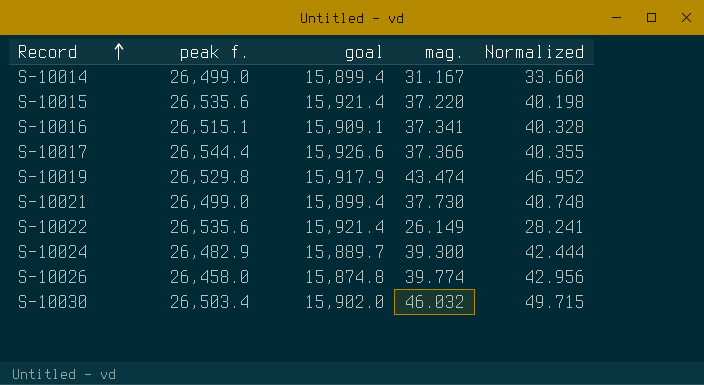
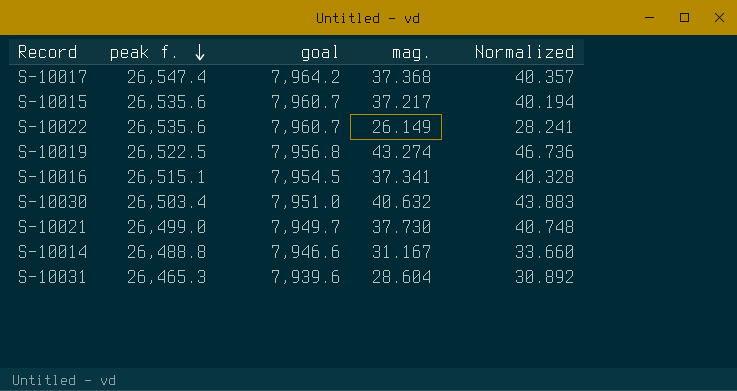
row order: Record ascending -> peak f. descending
column goal | formula: [peak f.] * 0.6 -> [peak f.] * 0.3
row S-10024: 26,482.9 | 15,889.7 | 39.300 | 42.444 -> none
row S-10026: 26,458.0 | 15,874.8 | 39.774 | 42.956 -> none
S-10017 | peak f.: 26,544.4 -> 26,547.4
S-10017 | mag.: 37.366 -> 37.368
S-10017 | Normalized: 40.355 -> 40.357
S-10015 | mag.: 37.220 -> 37.217
S-10015 | Normalized: 40.198 -> 40.194
S-10019 | peak f.: 26,529.8 -> 26,522.5
S-10019 | mag.: 43.474 -> 43.274
S-10019 | Normalized: 46.952 -> 46.736
S-10030 | mag.: 46.032 -> 40.632
S-10030 | Normalized: 49.715 -> 43.883
S-10014 | peak f.: 26,499.0 -> 26,488.8
row S-10031: none -> 26,465.3 | 7,939.6 | 28.604 | 30.892

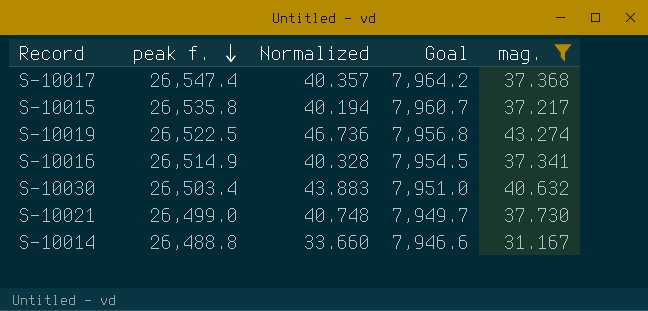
filter: none -> mag. >= 31.167
column Normalized | position: 5 -> 3
column name: goal -> Goal
S-10015 | peak f.: 26,535.6 -> 26,535.8
S-10016 | peak f.: 26,515.1 -> 26,514.9

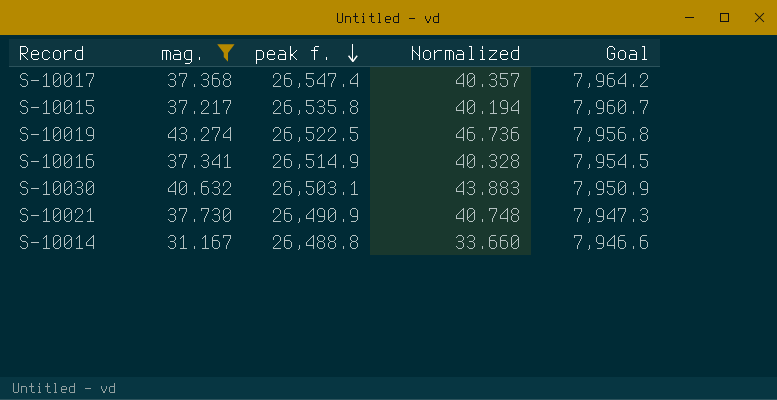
column mag. | position: 5 -> 2
S-10030 | peak f.: 26,503.4 -> 26,503.1
S-10030 | Goal: 7,951.0 -> 7,950.9
S-10021 | peak f.: 26,499.0 -> 26,490.9
S-10021 | Goal: 7,949.7 -> 7,947.3

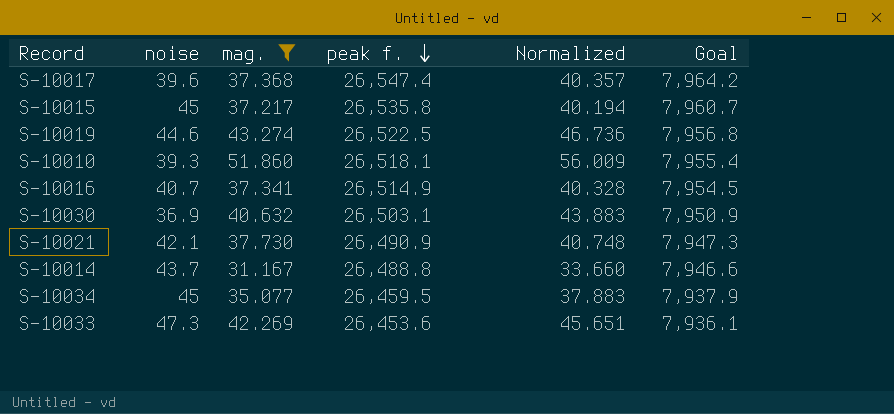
column noise | position: none -> 2
row S-10010: none -> 39.3 | 51.860 | 26,518.1 | 56.009 | 7,955.4
row S-10034: none -> 45 | 35.077 | 26,459.5 | 37.883 | 7,937.9
row S-10033: none -> 47.3 | 42.269 | 26,453.6 | 45.651 | 7,936.1

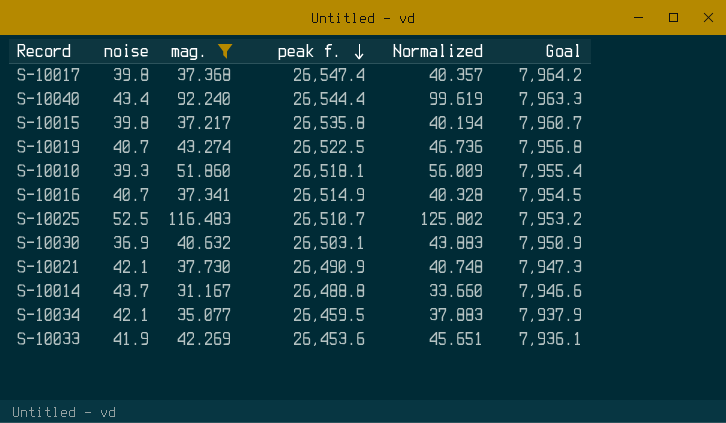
S-10017 | noise: 39.6 -> 39.8
row S-10040: none -> 43.4 | 92.240 | 26,544.4 | 99.619 | 7,963.3
S-10015 | noise: 45 -> 39.8
S-10019 | noise: 44.6 -> 40.7
row S-10025: none -> 52.5 | 116.483 | 26,510.7 | 125.802 | 7,953.2
S-10034 | noise: 45 -> 42.1
S-10033 | noise: 47.3 -> 41.9

